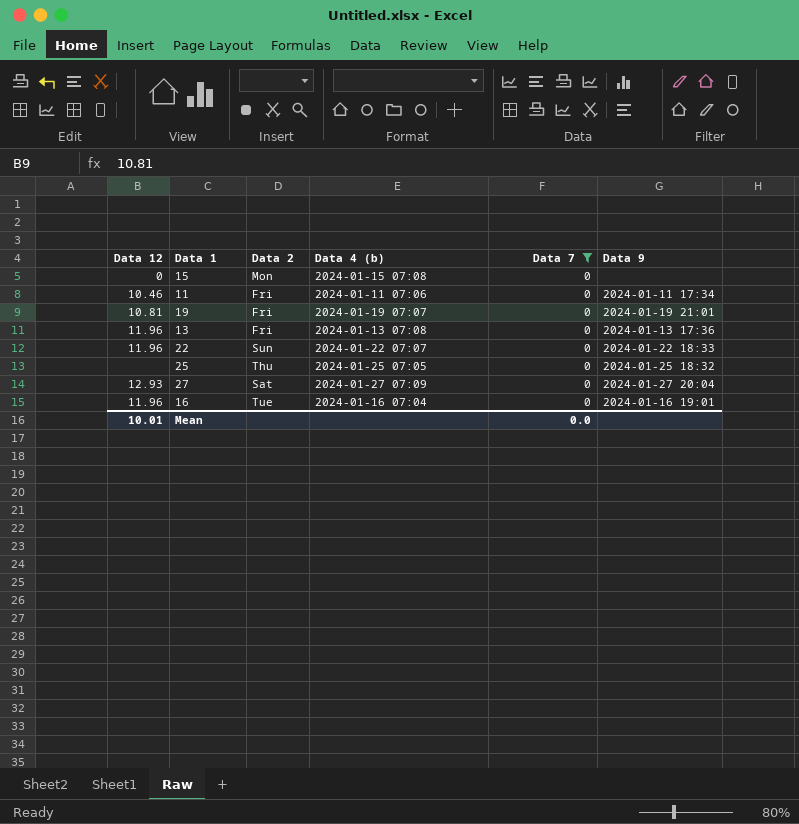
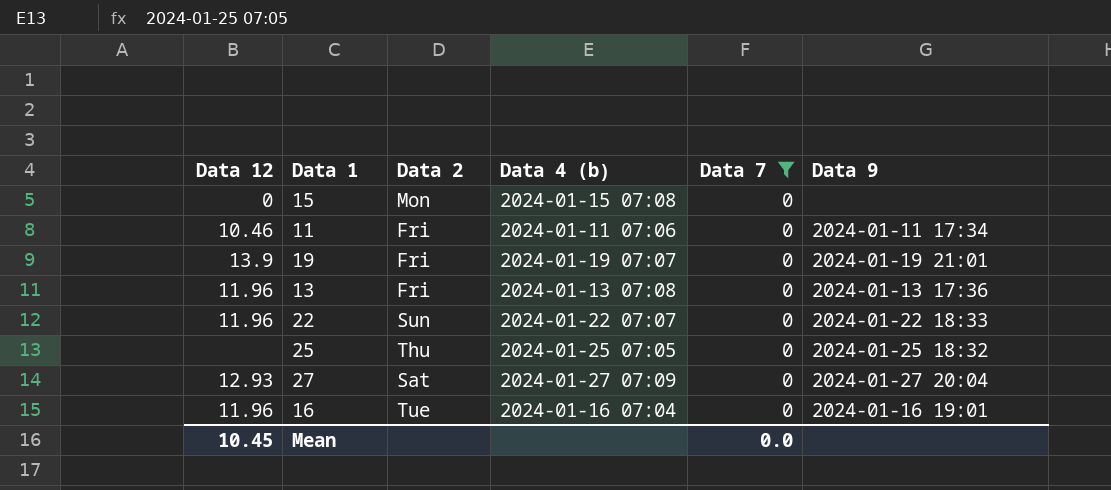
19 | Data 12: 10.81 -> 13.9
Mean | Data 12: 10.01 -> 10.45

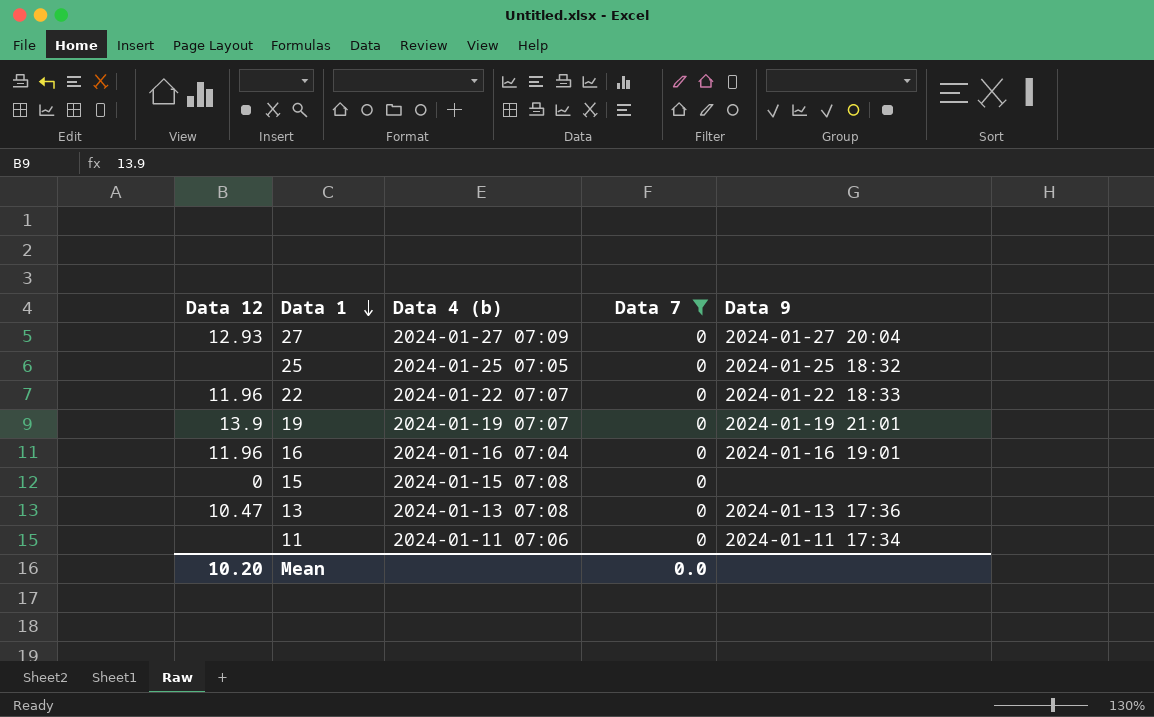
row order: none -> Data 1 descending
column Data 2 | position: 3 -> none
13 | Data 12: 11.96 -> 10.47
11 | Data 12: 10.46 -> none
Mean | Data 12: 10.45 -> 10.20

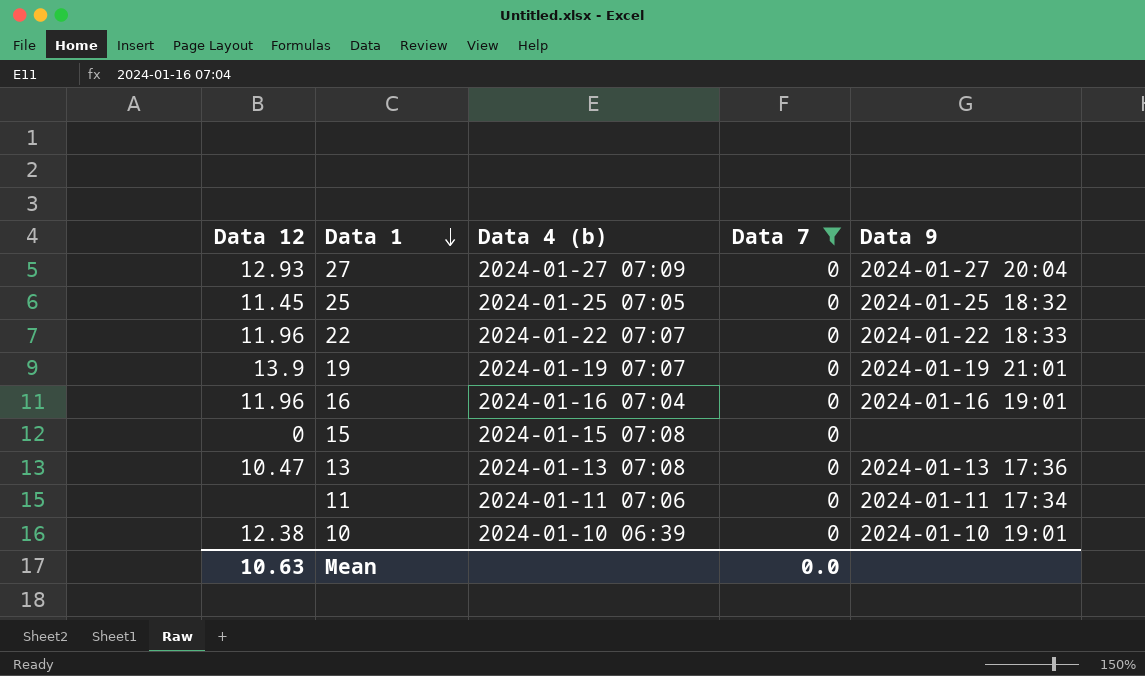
25 | Data 12: none -> 11.45
row 10: none -> 12.38 | 2024-01-10 06:39 | 0 | 2024-01-10 19:01
Mean | Data 12: 10.20 -> 10.63

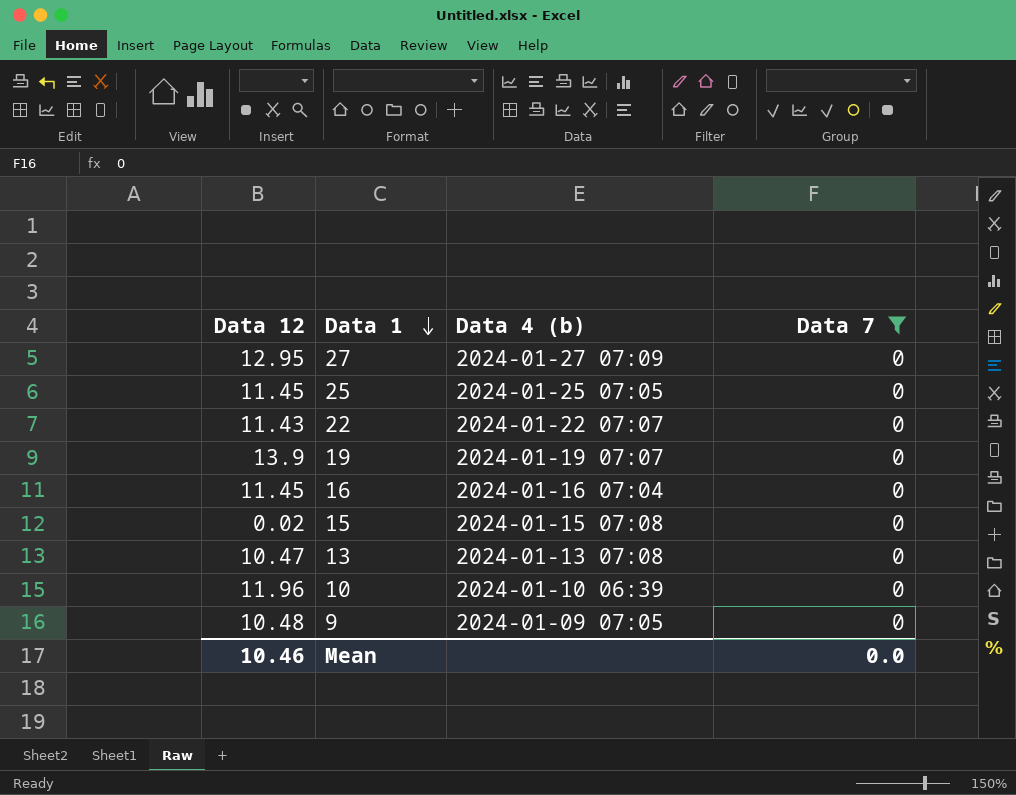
column Data 9 | position: 5 -> none
row 11: none | 2024-01-11 07:06 | 0 | 2024-01-11 17:34 -> none
27 | Data 12: 12.93 -> 12.95
22 | Data 12: 11.96 -> 11.43
16 | Data 12: 11.96 -> 11.45
15 | Data 12: 0 -> 0.02
10 | Data 12: 12.38 -> 11.96
row 9: none -> 10.48 | 2024-01-09 07:05 | 0
Mean | Data 12: 10.63 -> 10.46

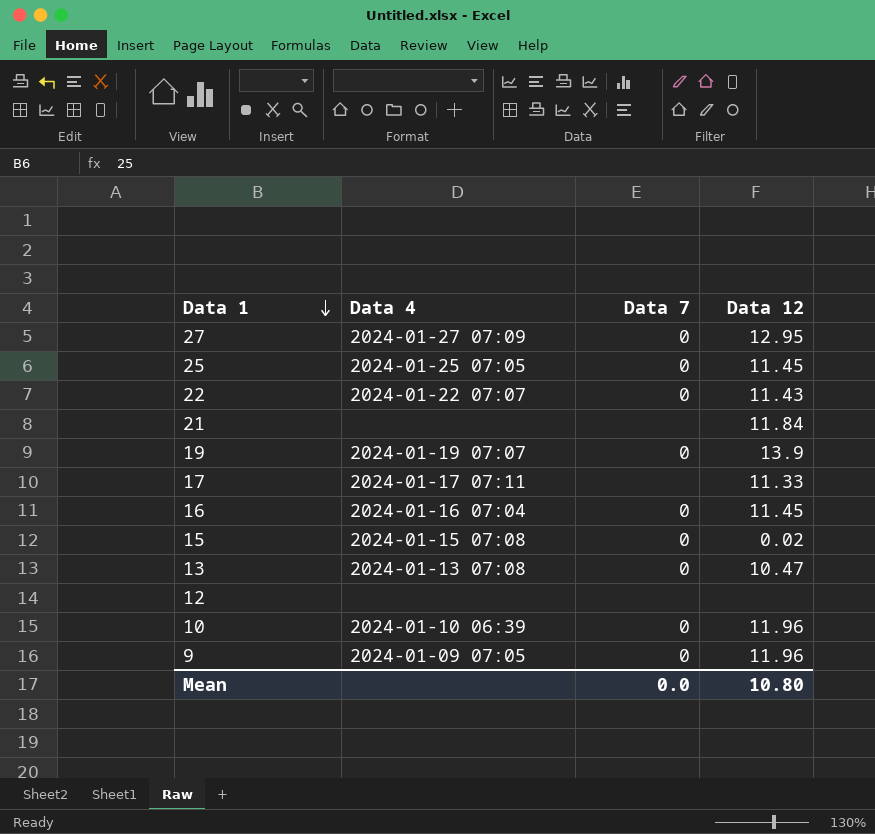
filter: Data 7 = 0 -> none
column name: Data 4 (b) -> Data 4
column Data 12 | position: 1 -> 4
9 | Data 12: 10.48 -> 11.96
Mean | Data 12: 10.46 -> 10.80

